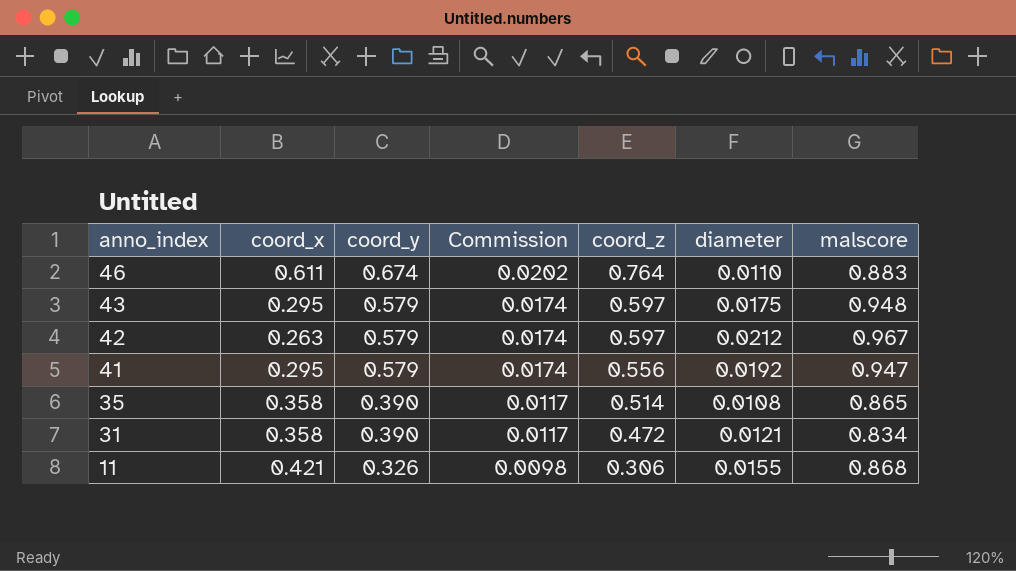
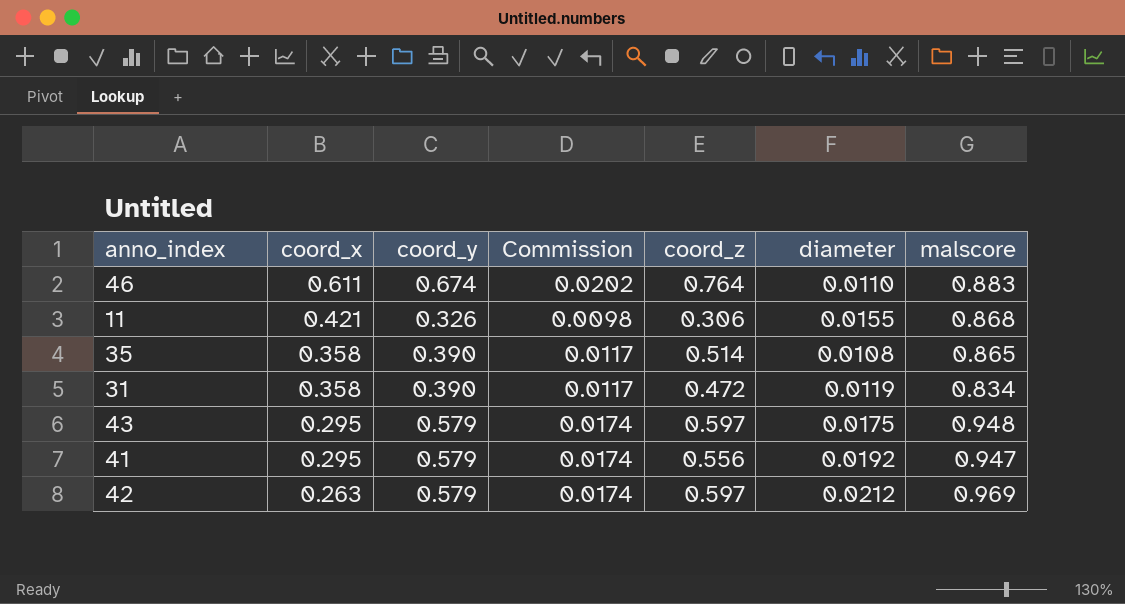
row order: anno_index descending -> coord_x descending
31 | diameter: 0.0121 -> 0.0119
42 | malscore: 0.967 -> 0.969

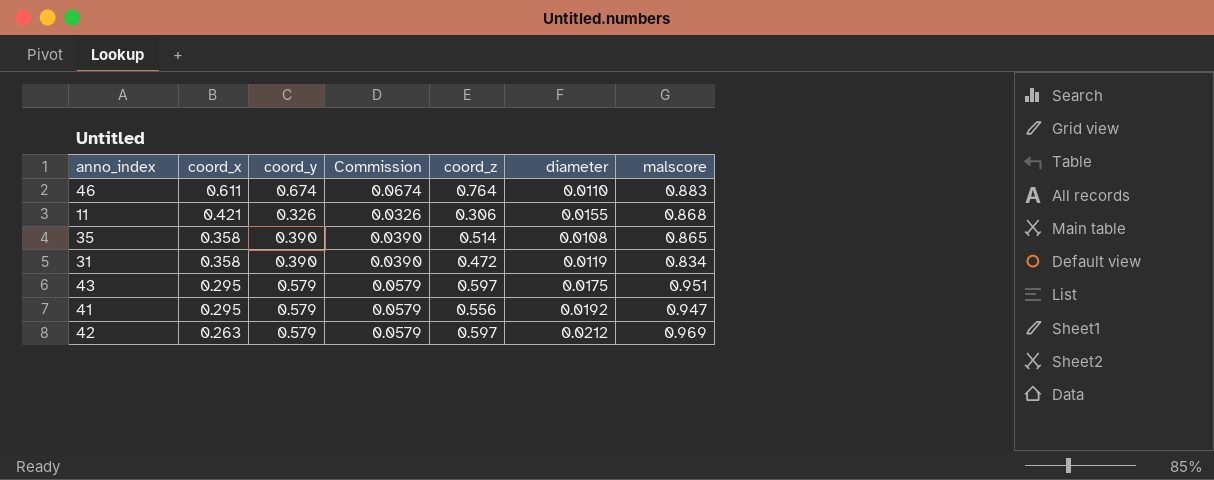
column Commission | formula: [coord_y] * 0.03 -> [coord_y] * 0.1
43 | malscore: 0.948 -> 0.951

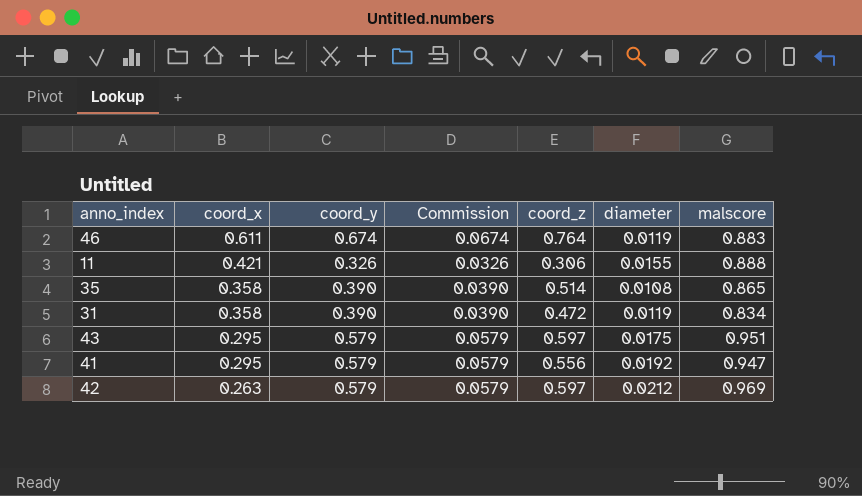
46 | diameter: 0.0110 -> 0.0119
11 | malscore: 0.868 -> 0.888

